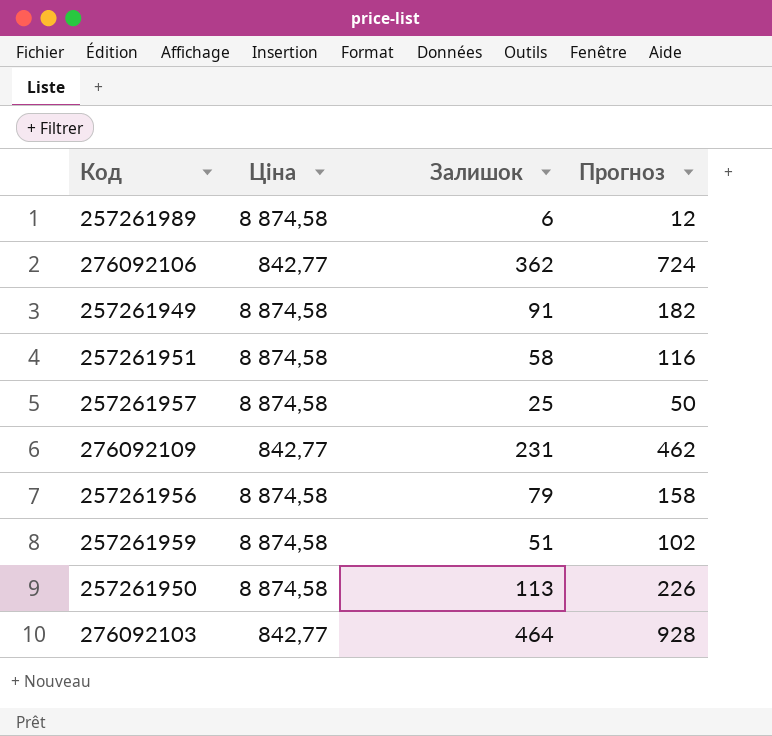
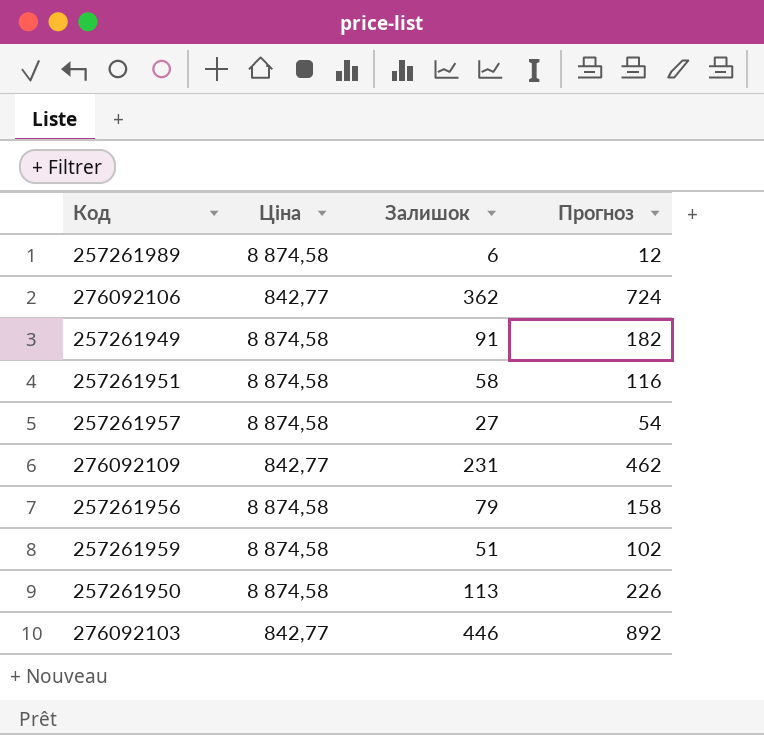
257261957 | Залишок: 25 -> 27
257261957 | Прогноз: 50 -> 54
276092103 | Залишок: 464 -> 446
276092103 | Прогноз: 928 -> 892

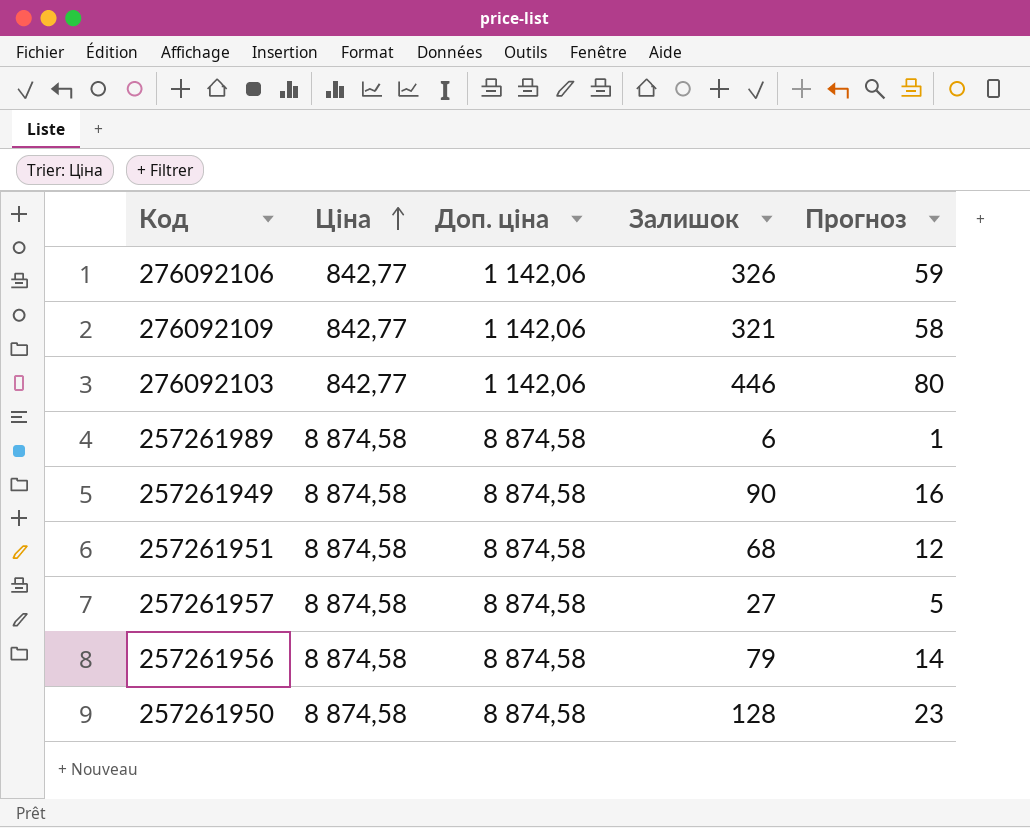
row order: none -> Ціна ascending
column Доп. ціна | position: none -> 3
column Прогноз | formula: [Залишок] * 2 -> [Залишок] * 0,18
row 257261959: 8 874,58 | 51 | 102 -> none
276092106 | Залишок: 362 -> 326
276092109 | Залишок: 231 -> 321
257261949 | Залишок: 91 -> 90
257261951 | Залишок: 58 -> 68
257261950 | Залишок: 113 -> 128

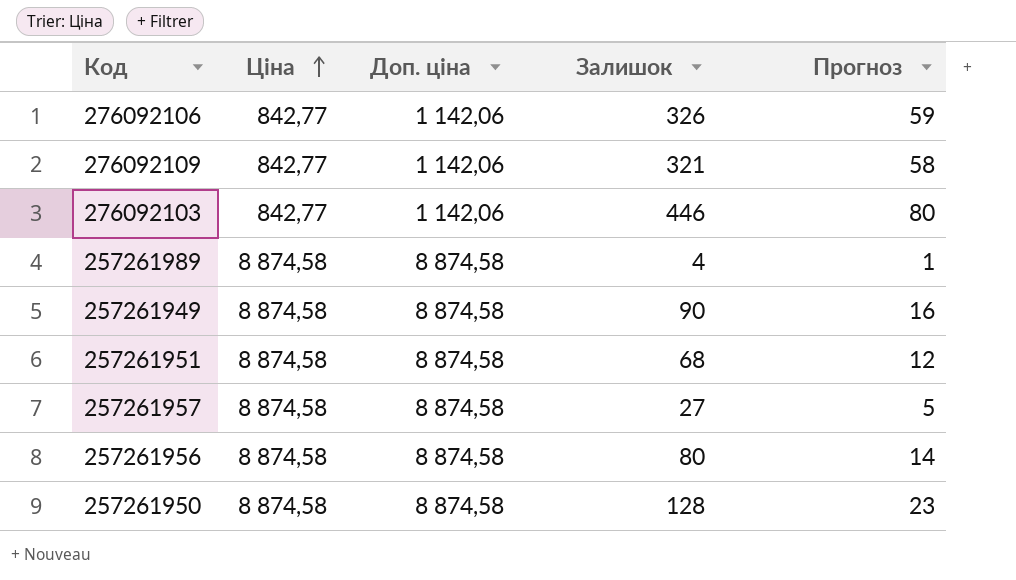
257261989 | Залишок: 6 -> 4
257261956 | Залишок: 79 -> 80

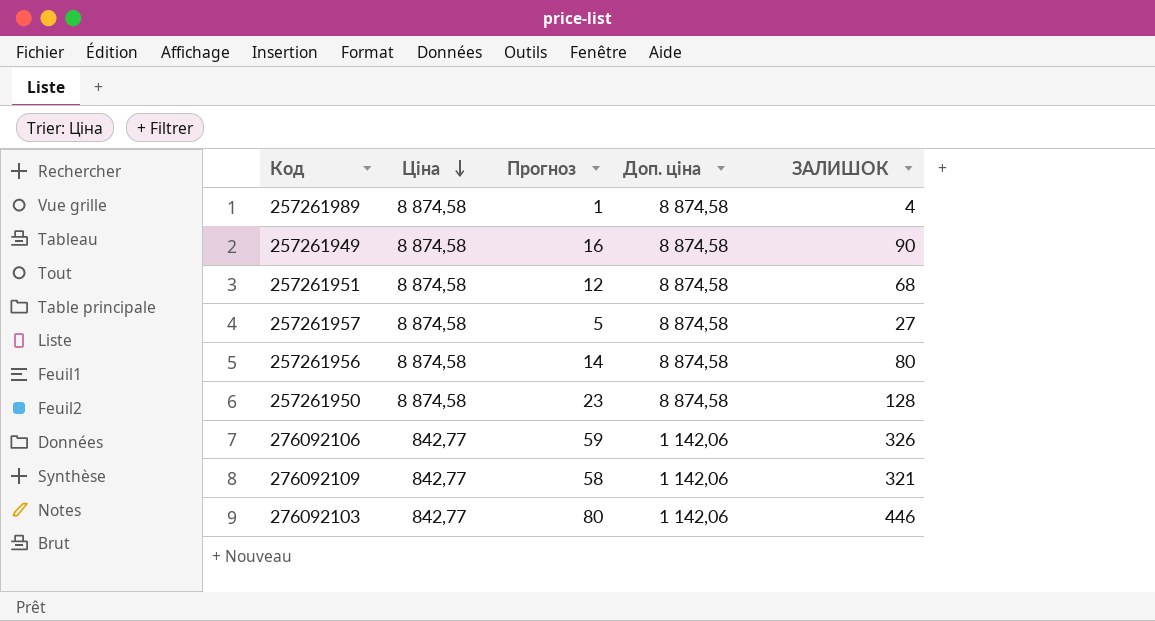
row order: Ціна ascending -> Ціна descending
column Прогноз | position: 5 -> 3
column name: Залишок -> ЗАЛИШОК

